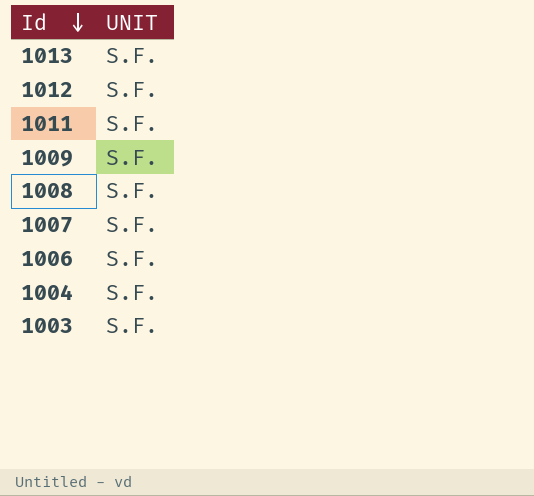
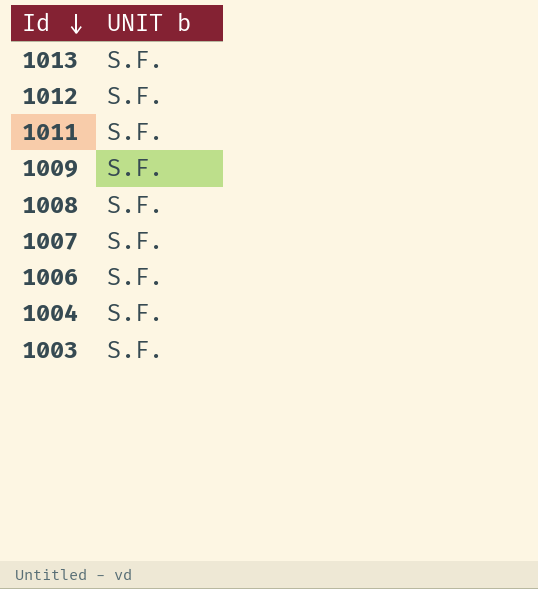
column name: UNIT -> UNIT b

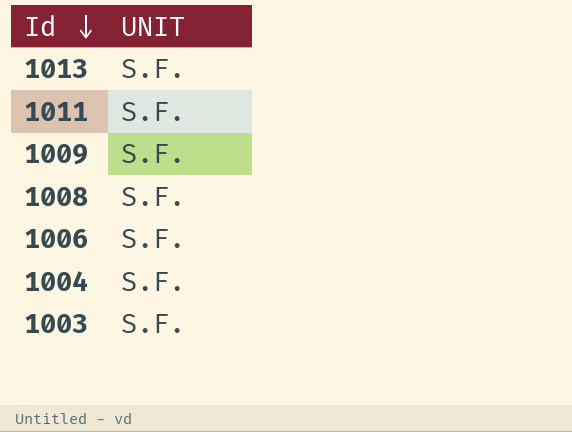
column name: UNIT b -> UNIT
row 1012: S.F. -> none
row 1007: S.F. -> none

